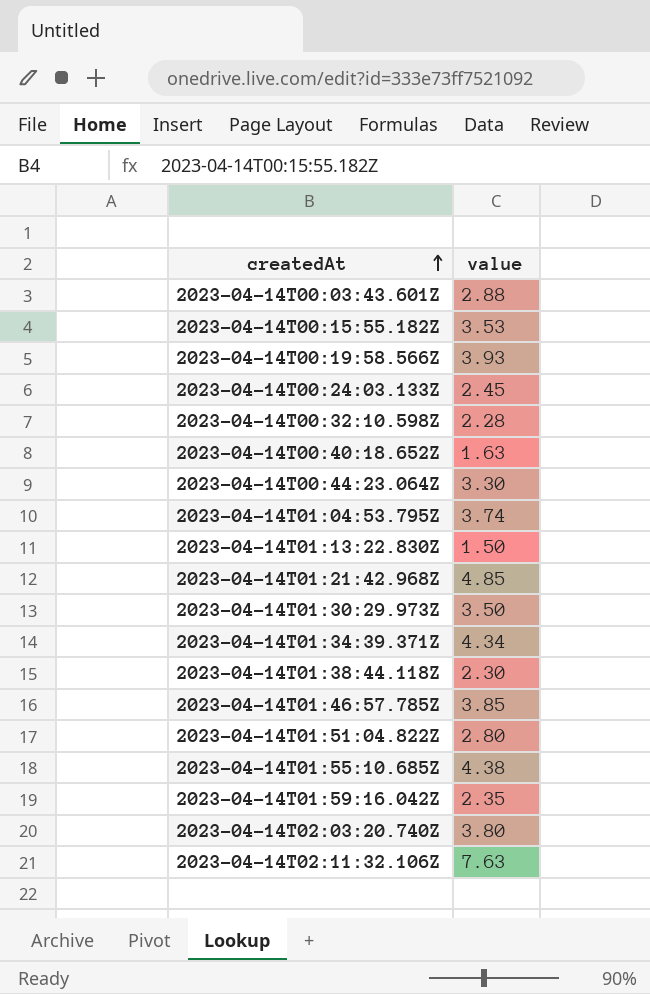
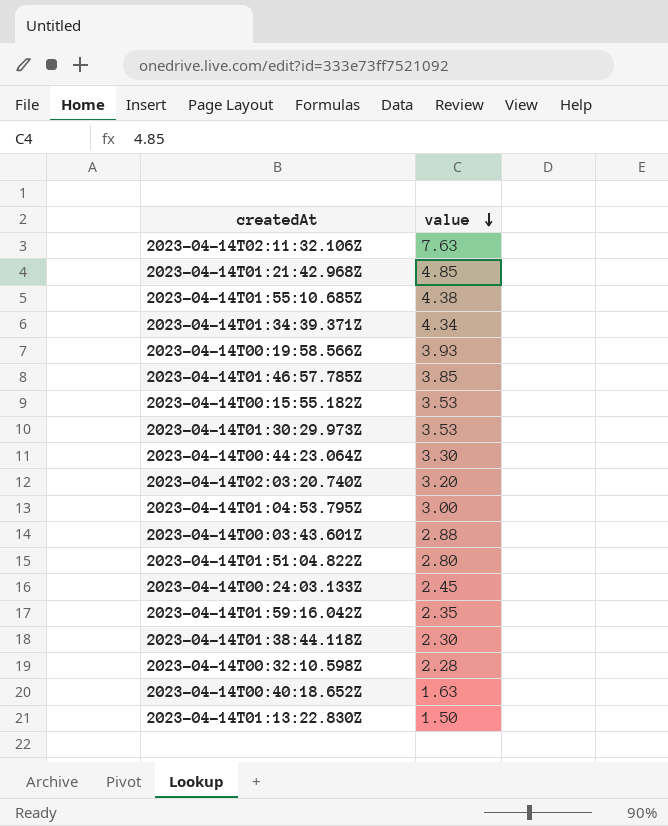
row order: createdAt ascending -> value descending
2023-04-14T01:30:29.973Z | value: 3.50 -> 3.53
2023-04-14T02:03:20.740Z | value: 3.80 -> 3.20
2023-04-14T01:04:53.795Z | value: 3.74 -> 3.00

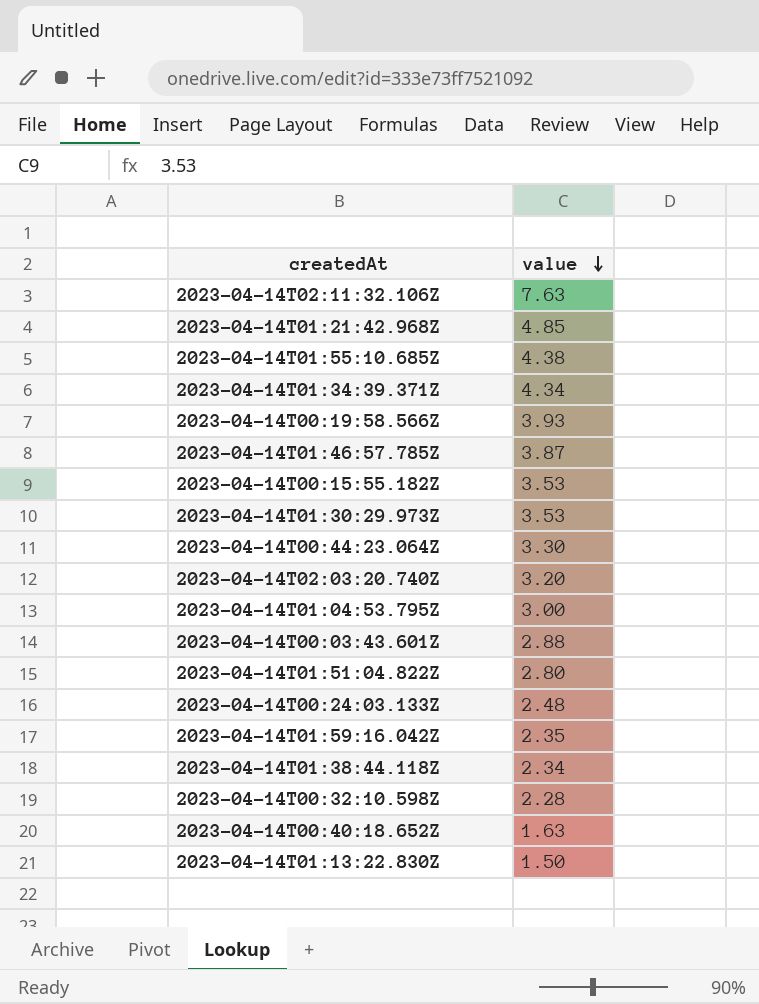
2023-04-14T01:46:57.785Z | value: 3.85 -> 3.87
2023-04-14T00:24:03.133Z | value: 2.45 -> 2.48
2023-04-14T01:38:44.118Z | value: 2.30 -> 2.34

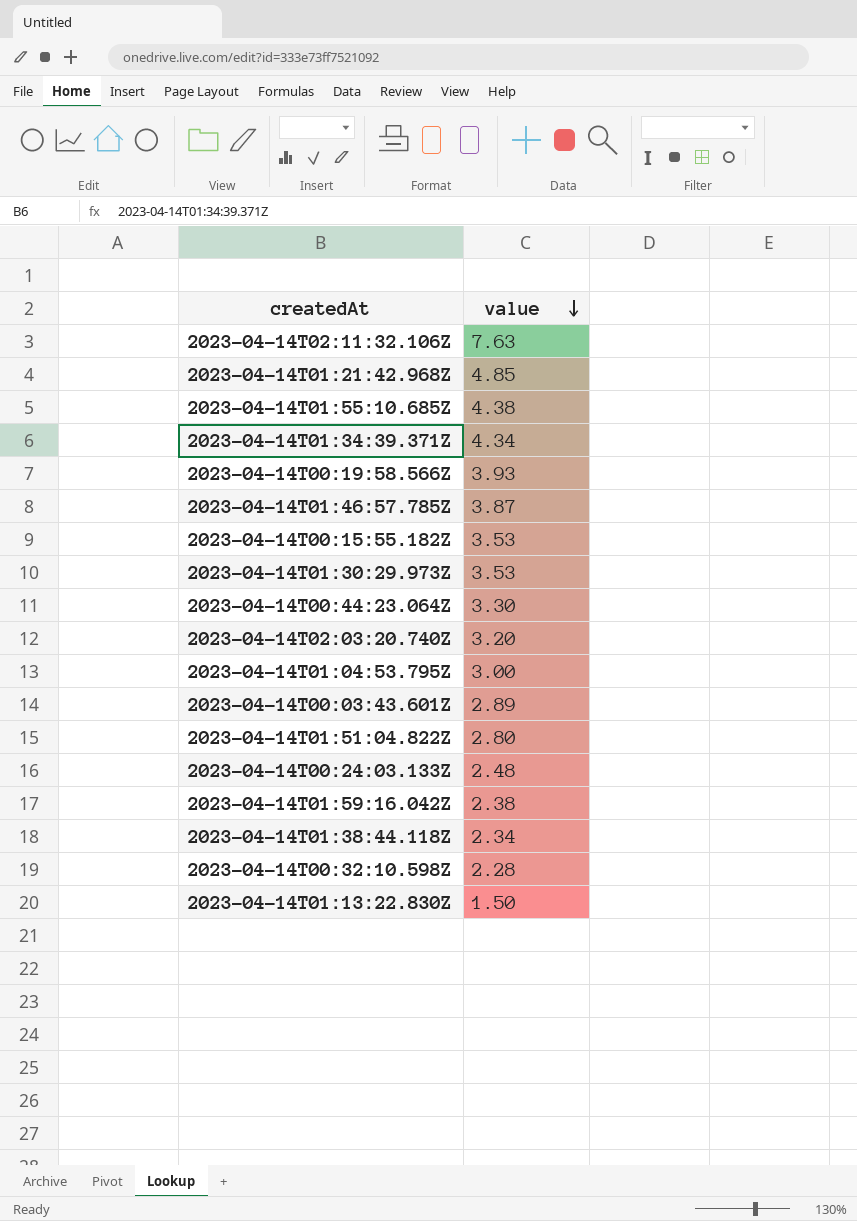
row 2023-04-14T00:40:18.652Z: 1.63 -> none
2023-04-14T00:03:43.601Z | value: 2.88 -> 2.89
2023-04-14T01:59:16.042Z | value: 2.35 -> 2.38

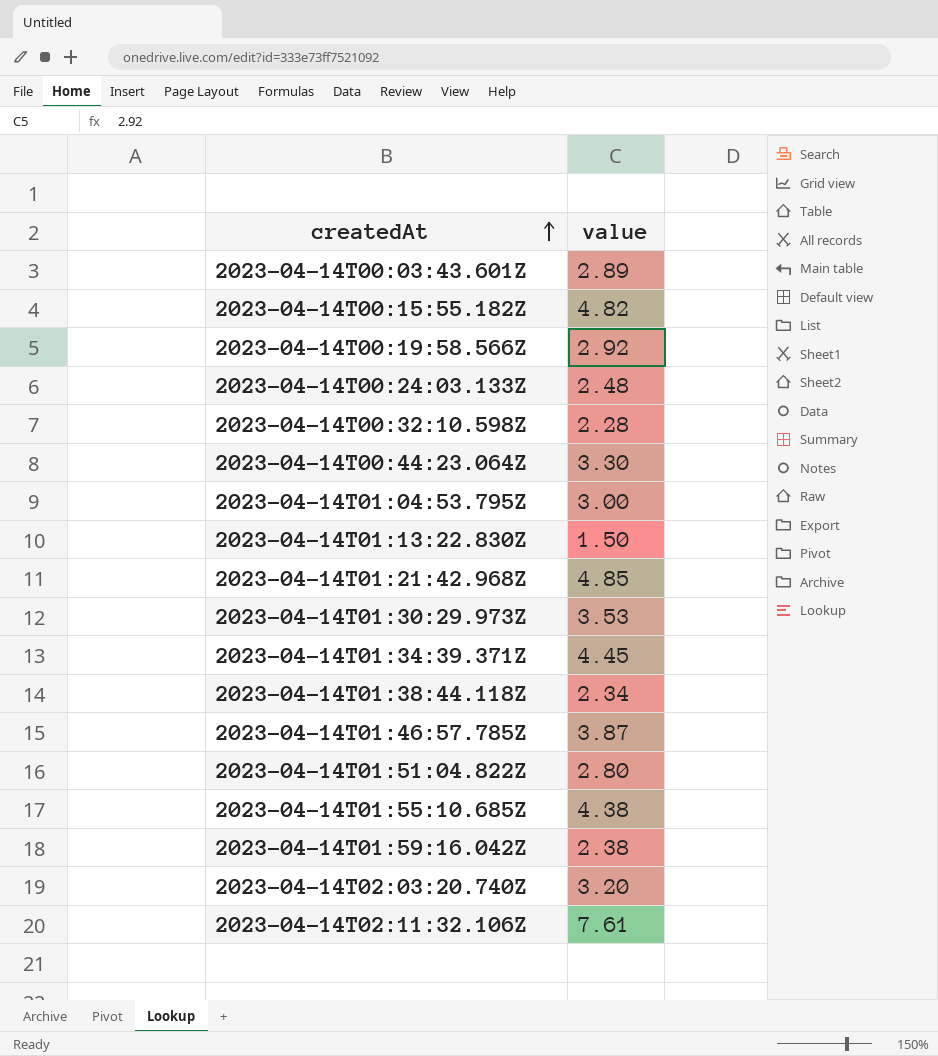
row order: value descending -> createdAt ascending
2023-04-14T00:15:55.182Z | value: 3.53 -> 4.82
2023-04-14T00:19:58.566Z | value: 3.93 -> 2.92
2023-04-14T01:34:39.371Z | value: 4.34 -> 4.45
2023-04-14T02:11:32.106Z | value: 7.63 -> 7.61

